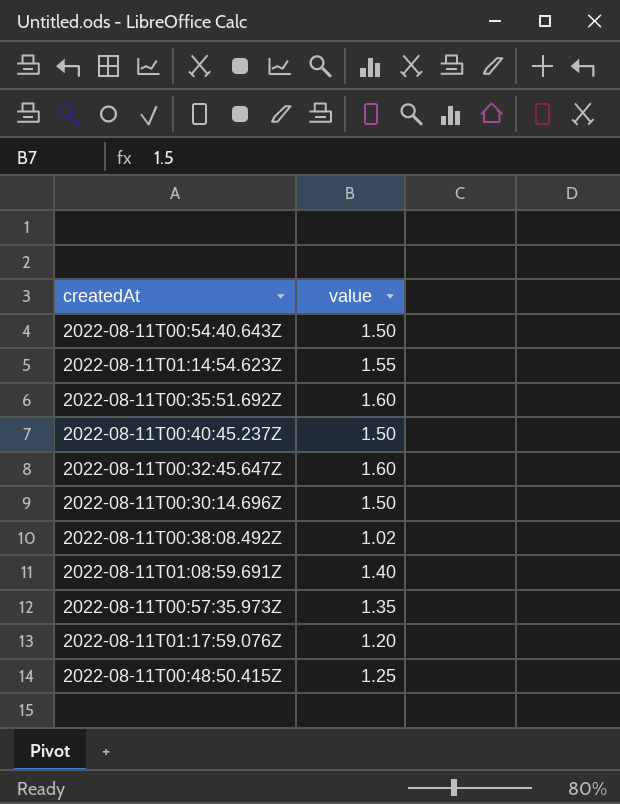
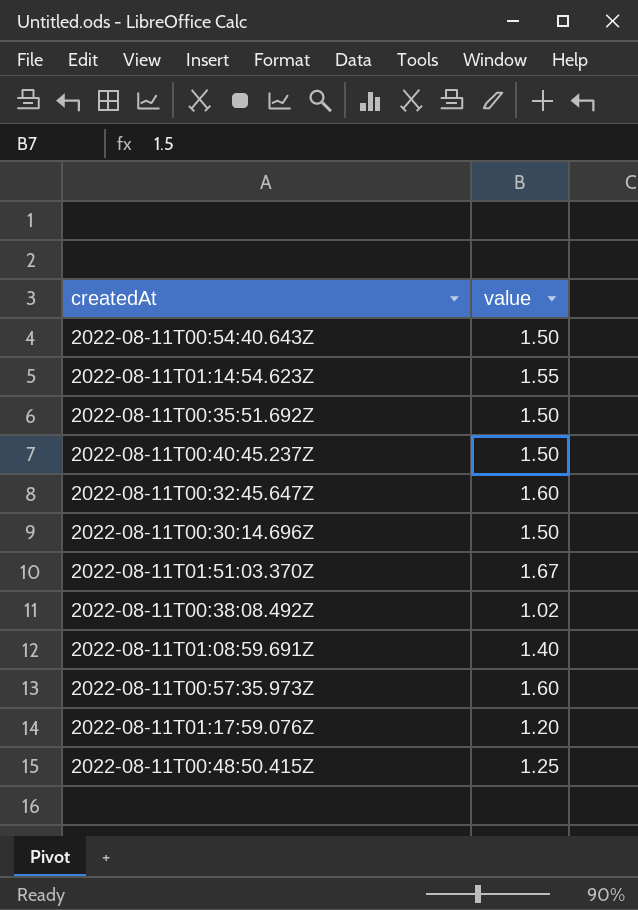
2022-08-11T00:35:51.692Z | value: 1.60 -> 1.50
row 2022-08-11T01:51:03.370Z: none -> 1.67
2022-08-11T00:57:35.973Z | value: 1.35 -> 1.60

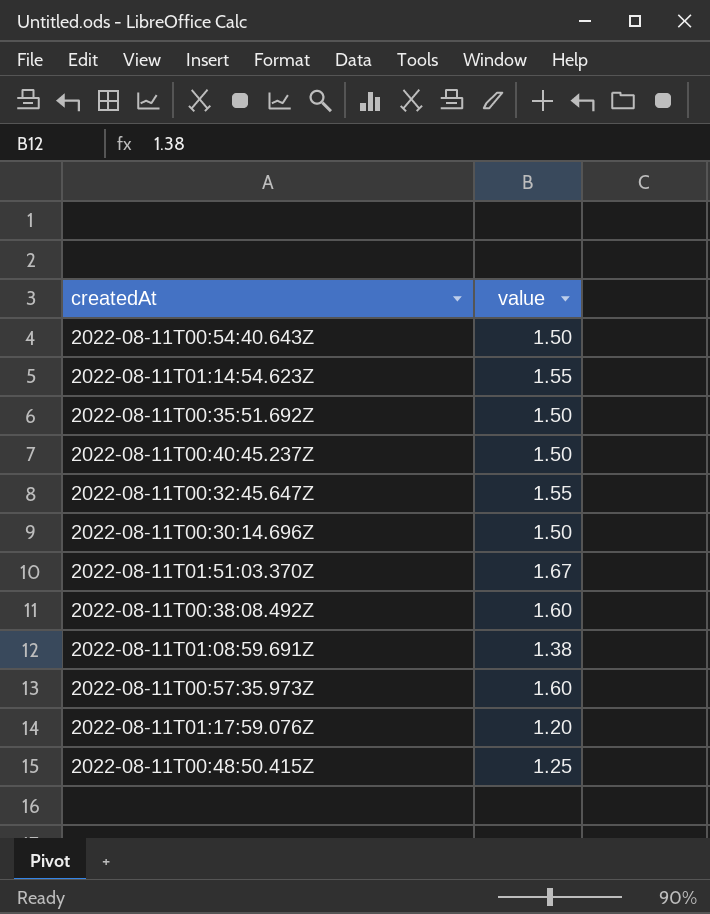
2022-08-11T00:32:45.647Z | value: 1.60 -> 1.55
2022-08-11T00:38:08.492Z | value: 1.02 -> 1.60
2022-08-11T01:08:59.691Z | value: 1.40 -> 1.38

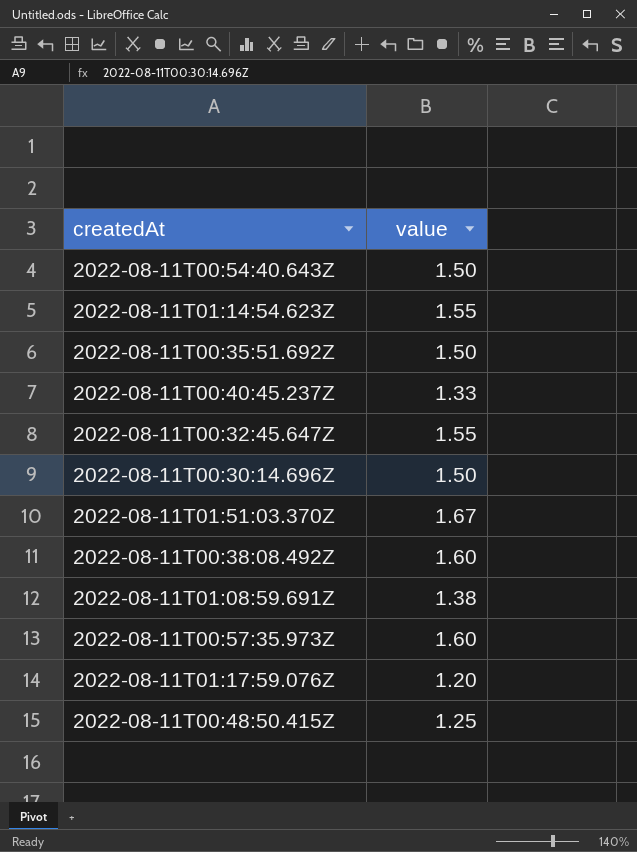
2022-08-11T00:40:45.237Z | value: 1.50 -> 1.33

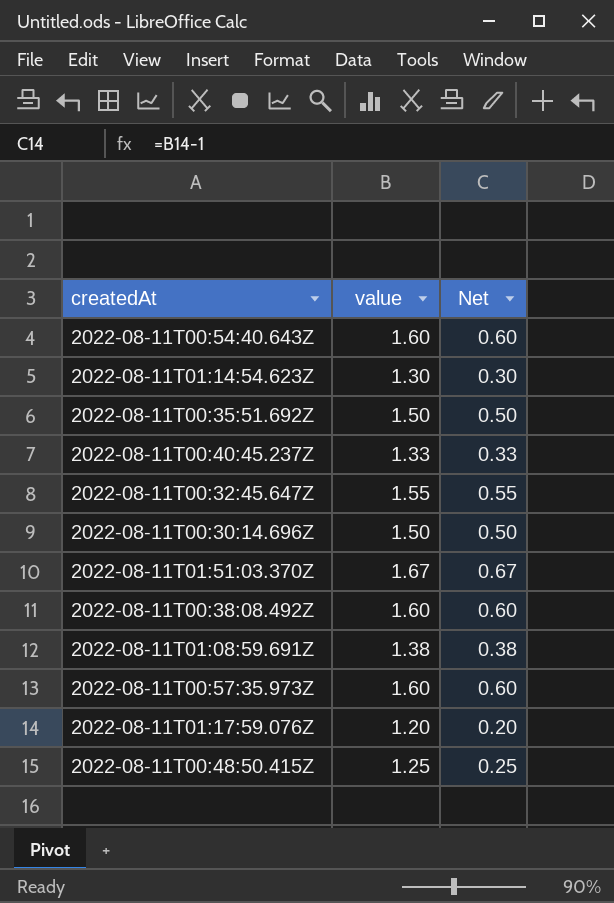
column Net | formula: none -> [value] - 1
2022-08-11T00:54:40.643Z | value: 1.50 -> 1.60
2022-08-11T01:14:54.623Z | value: 1.55 -> 1.30

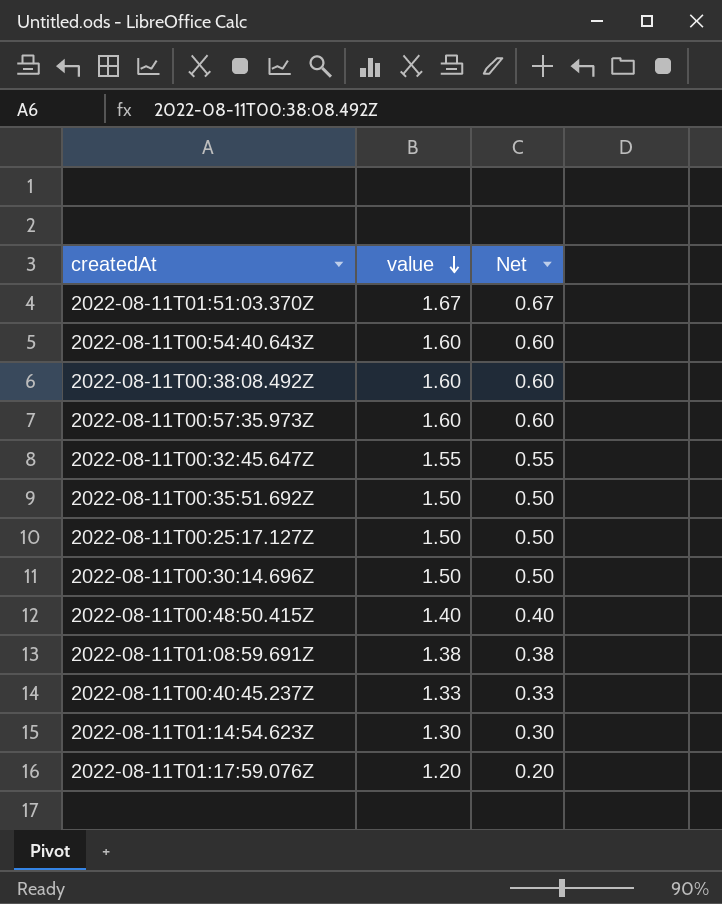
row order: none -> value descending
row 2022-08-11T00:25:17.127Z: none -> 1.50 | 0.50
2022-08-11T00:48:50.415Z | value: 1.25 -> 1.40
2022-08-11T00:48:50.415Z | Net: 0.25 -> 0.40

